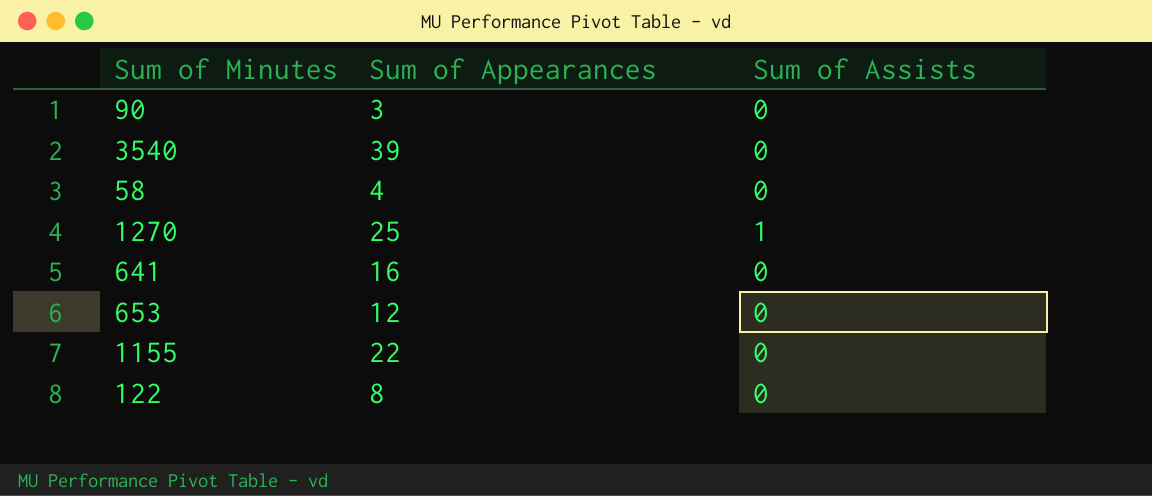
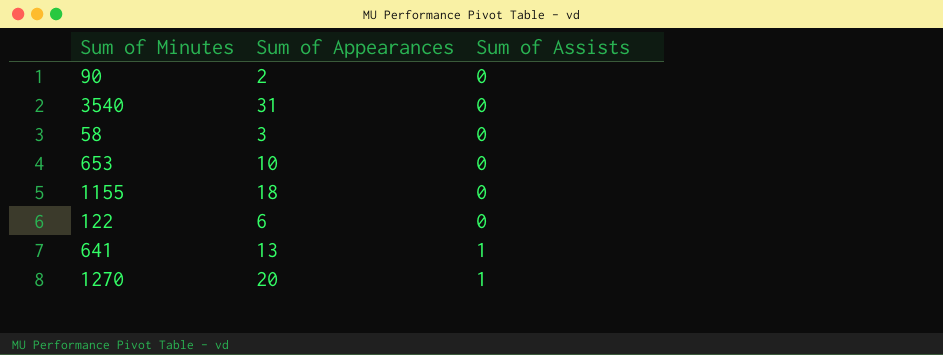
row order: none -> Sum of Assists ascending
90 | Sum of Appearances: 3 -> 2
3540 | Sum of Appearances: 39 -> 31
58 | Sum of Appearances: 4 -> 3
653 | Sum of Appearances: 12 -> 10
1155 | Sum of Appearances: 22 -> 18
122 | Sum of Appearances: 8 -> 6
641 | Sum of Appearances: 16 -> 13
641 | Sum of Assists: 0 -> 1
1270 | Sum of Appearances: 25 -> 20

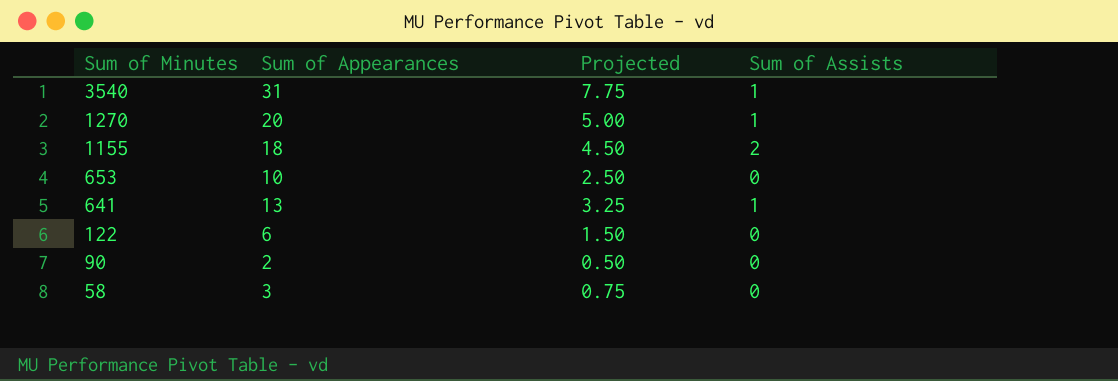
row order: Sum of Assists ascending -> Sum of Minutes descending
column Projected | formula: none -> [Sum of Appearances] * 0.25
3540 | Sum of Assists: 0 -> 1
1155 | Sum of Assists: 0 -> 2

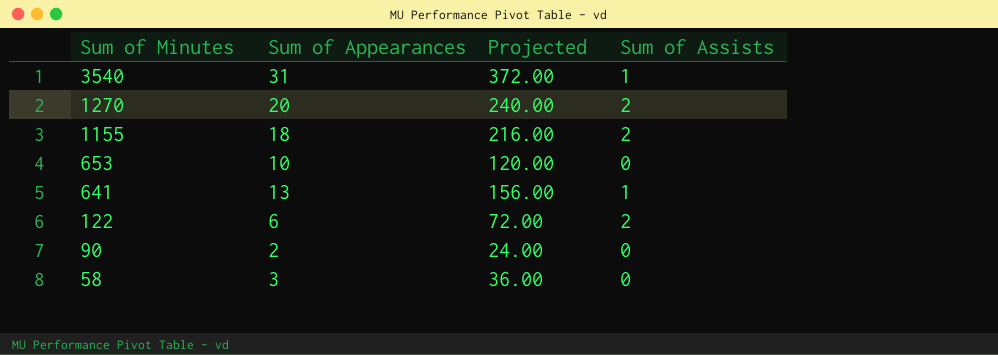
column Projected | formula: [Sum of Appearances] * 0.25 -> [Sum of Appearances] * 12
1270 | Sum of Assists: 1 -> 2
122 | Sum of Assists: 0 -> 2

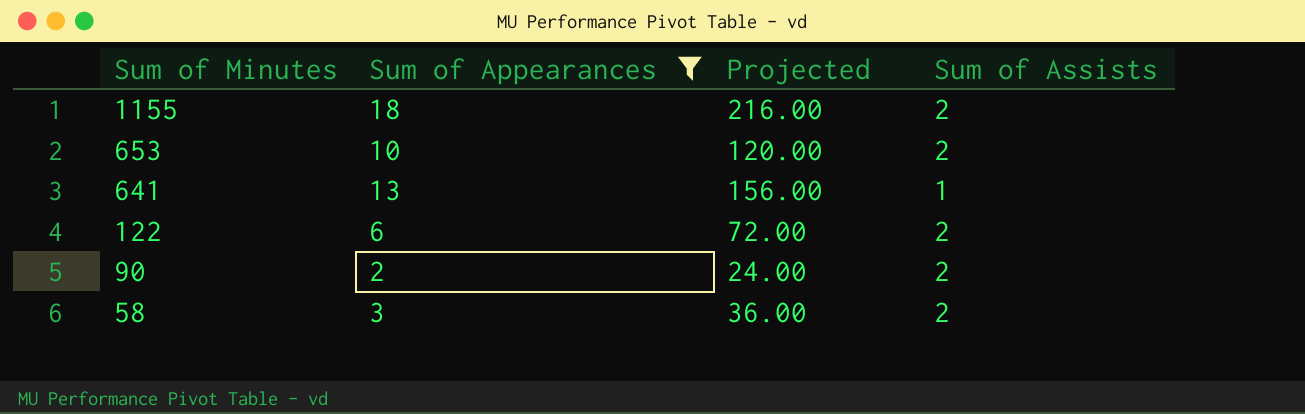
filter: none -> Sum of Appearances <= 18
653 | Sum of Assists: 0 -> 2
90 | Sum of Assists: 0 -> 2
58 | Sum of Assists: 0 -> 2

